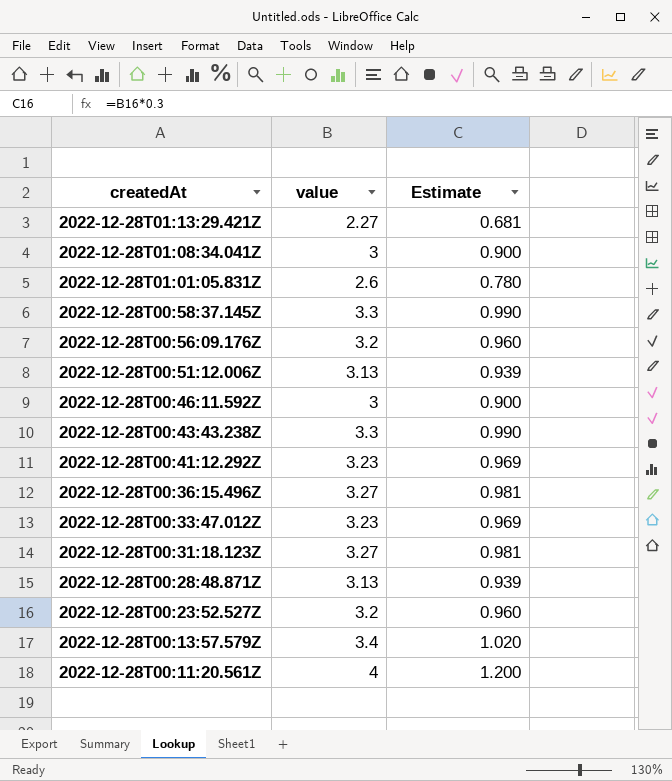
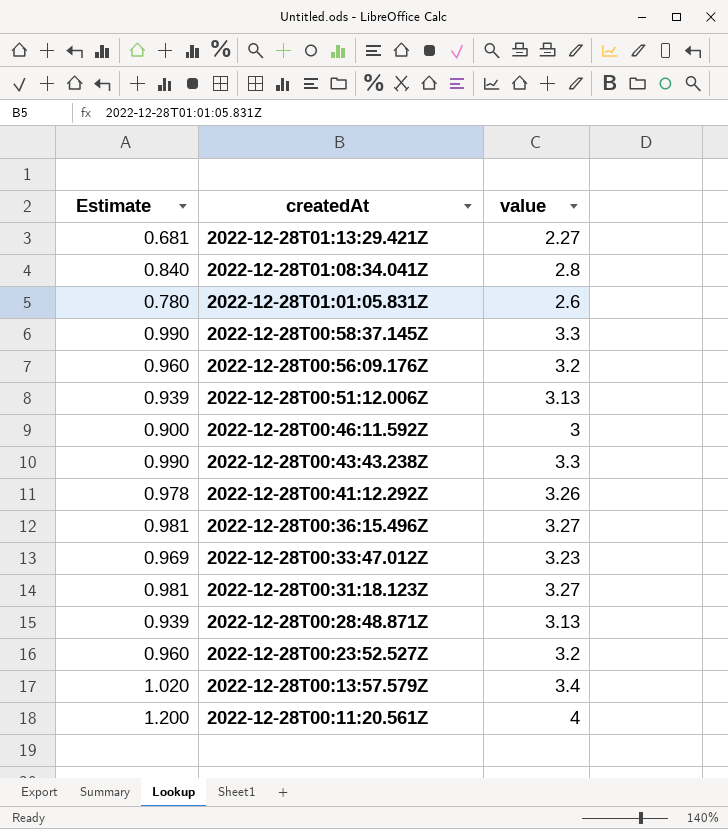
column Estimate | position: 3 -> 1
2022-12-28T01:08:34.041Z | Estimate: 0.900 -> 0.840
2022-12-28T01:08:34.041Z | value: 3 -> 2.8
2022-12-28T00:41:12.292Z | Estimate: 0.969 -> 0.978
2022-12-28T00:41:12.292Z | value: 3.23 -> 3.26

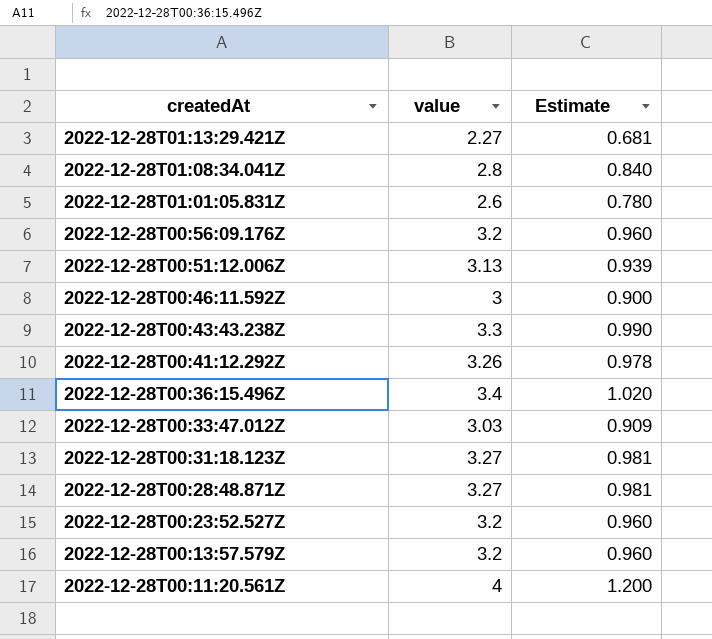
column Estimate | position: 1 -> 3
row 2022-12-28T00:58:37.145Z: 0.990 | 3.3 -> none
2022-12-28T00:36:15.496Z | value: 3.27 -> 3.4
2022-12-28T00:36:15.496Z | Estimate: 0.981 -> 1.020
2022-12-28T00:33:47.012Z | value: 3.23 -> 3.03
2022-12-28T00:33:47.012Z | Estimate: 0.969 -> 0.909
2022-12-28T00:28:48.871Z | value: 3.13 -> 3.27
2022-12-28T00:28:48.871Z | Estimate: 0.939 -> 0.981
2022-12-28T00:13:57.579Z | value: 3.4 -> 3.2
2022-12-28T00:13:57.579Z | Estimate: 1.020 -> 0.960

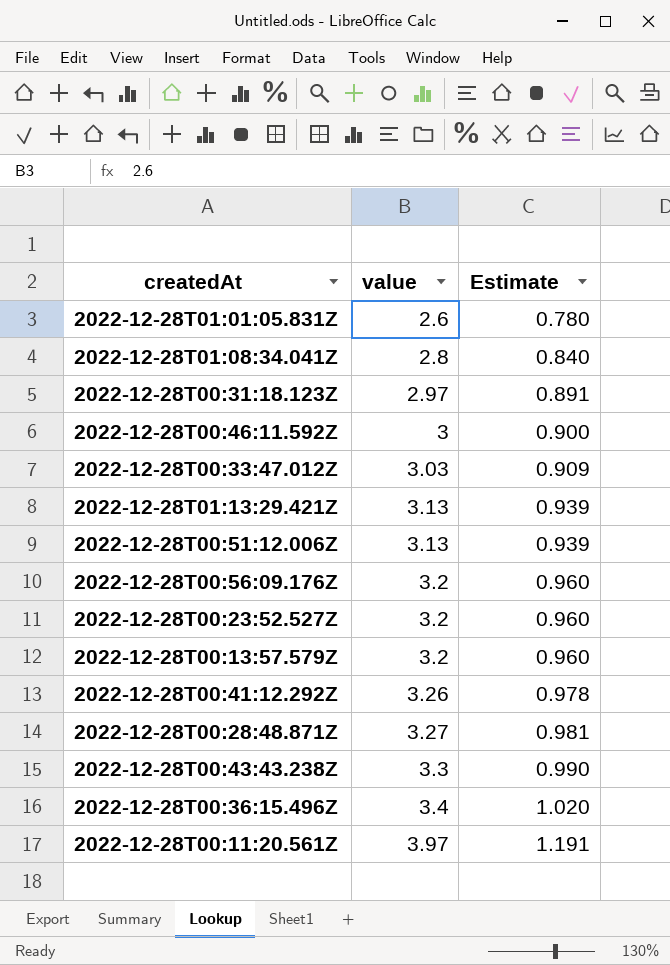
row order: createdAt descending -> value ascending
2022-12-28T00:31:18.123Z | value: 3.27 -> 2.97
2022-12-28T00:31:18.123Z | Estimate: 0.981 -> 0.891
2022-12-28T01:13:29.421Z | value: 2.27 -> 3.13
2022-12-28T01:13:29.421Z | Estimate: 0.681 -> 0.939
2022-12-28T00:11:20.561Z | value: 4 -> 3.97
2022-12-28T00:11:20.561Z | Estimate: 1.200 -> 1.191

